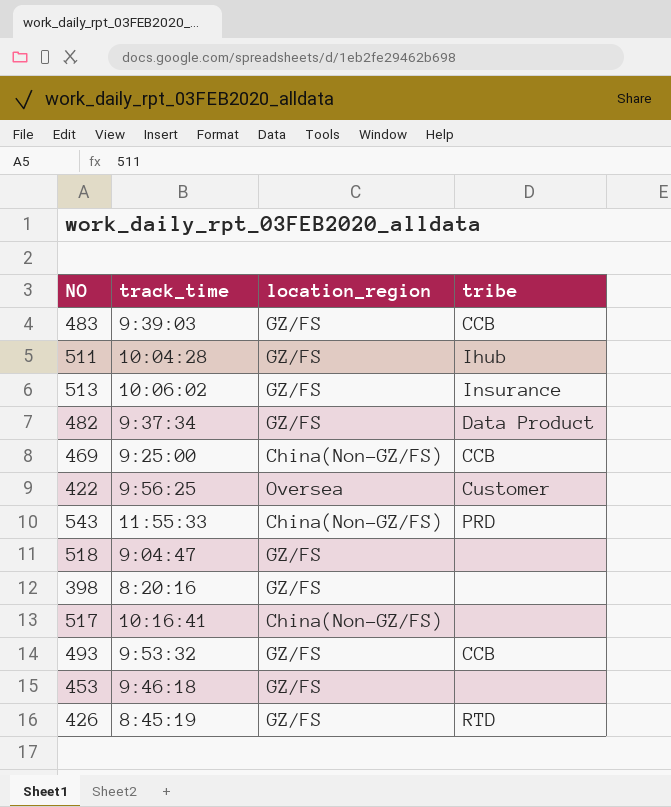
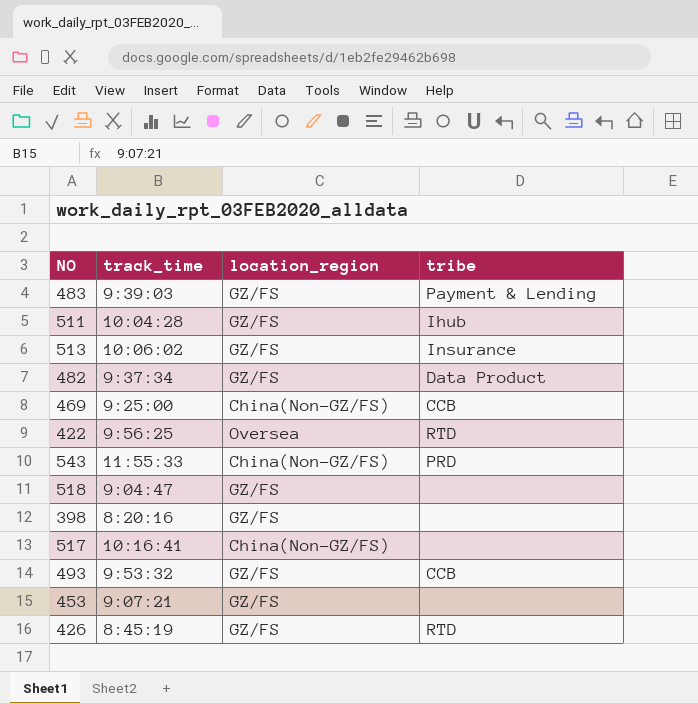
483 | tribe: CCB -> Payment & Lending
422 | tribe: Customer -> RTD
453 | track_time: 9:46:18 -> 9:07:21

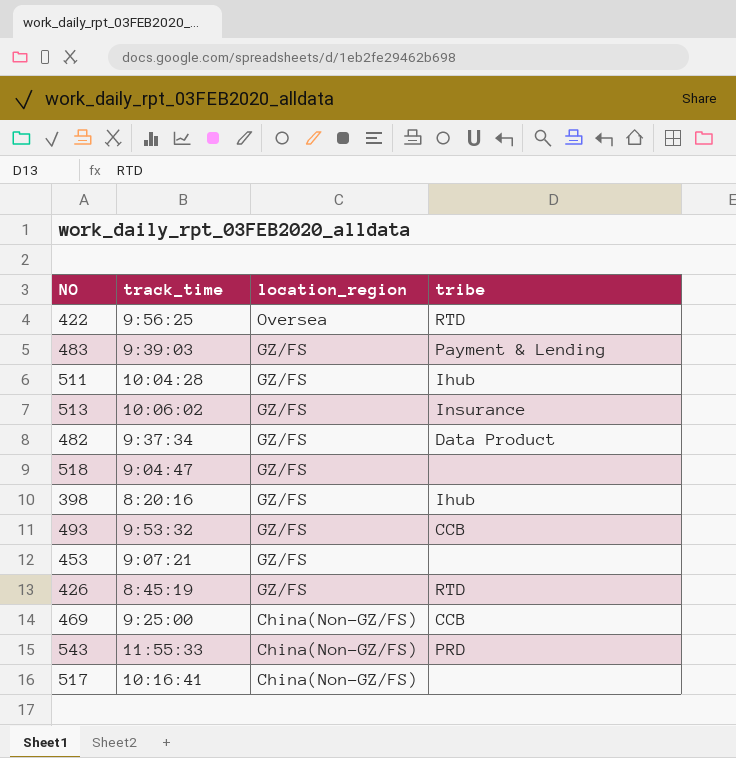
row order: none -> location_region descending
398 | tribe: none -> Ihub

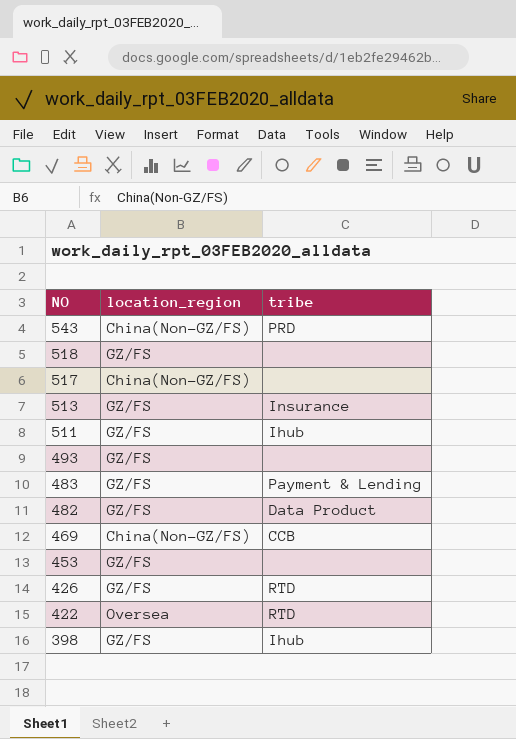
row order: location_region descending -> NO descending
column track_time | position: 2 -> none
493 | tribe: CCB -> none

